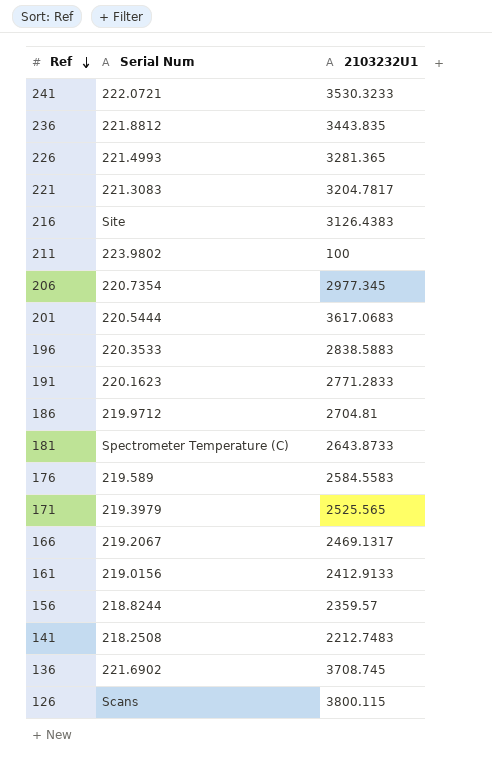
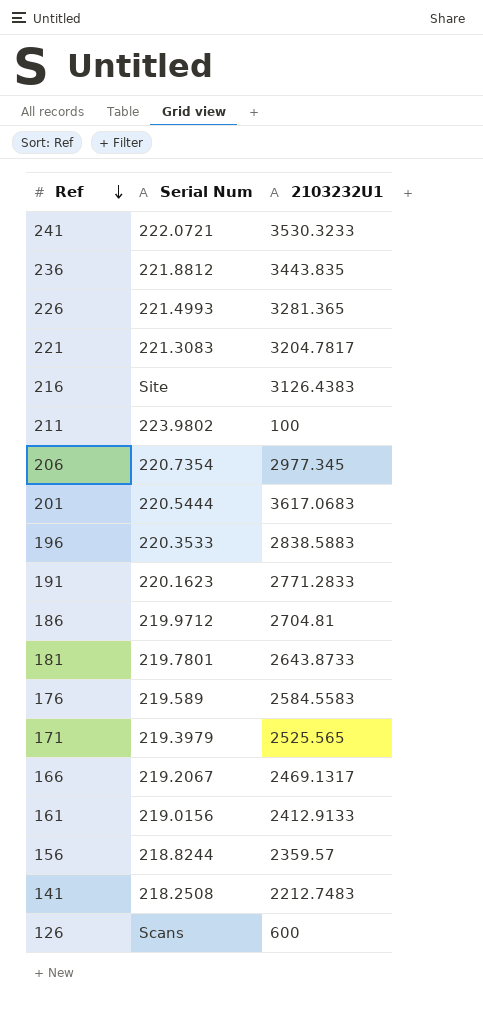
row 136: 221.6902 | 3708.745 -> none
181 | Serial Num: Spectrometer Temperature (C) -> 219.7801
126 | 2103232U1: 3800.115 -> 600

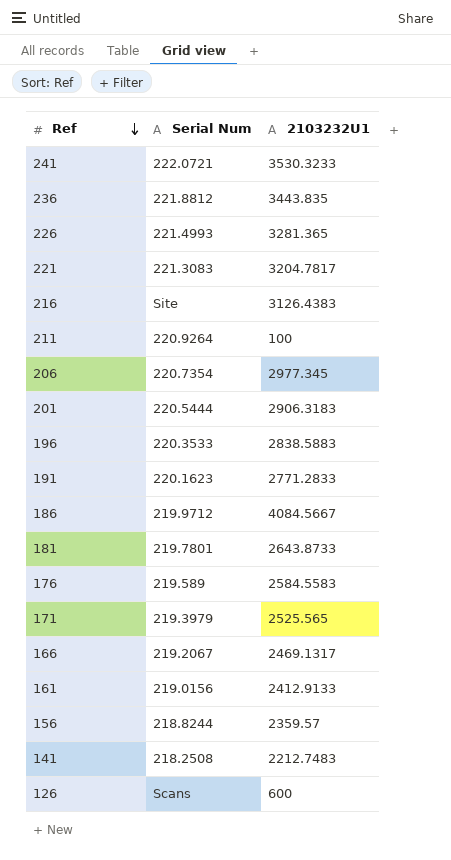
211 | Serial Num: 223.9802 -> 220.9264
201 | 2103232U1: 3617.0683 -> 2906.3183
186 | 2103232U1: 2704.81 -> 4084.5667

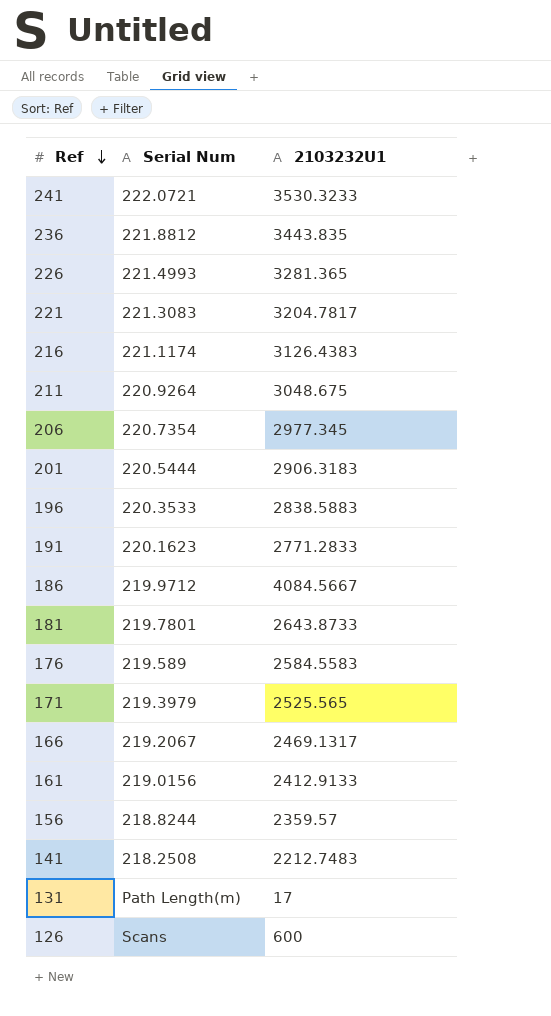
216 | Serial Num: Site -> 221.1174
211 | 2103232U1: 100 -> 3048.675
row 131: none -> Path Length(m) | 17

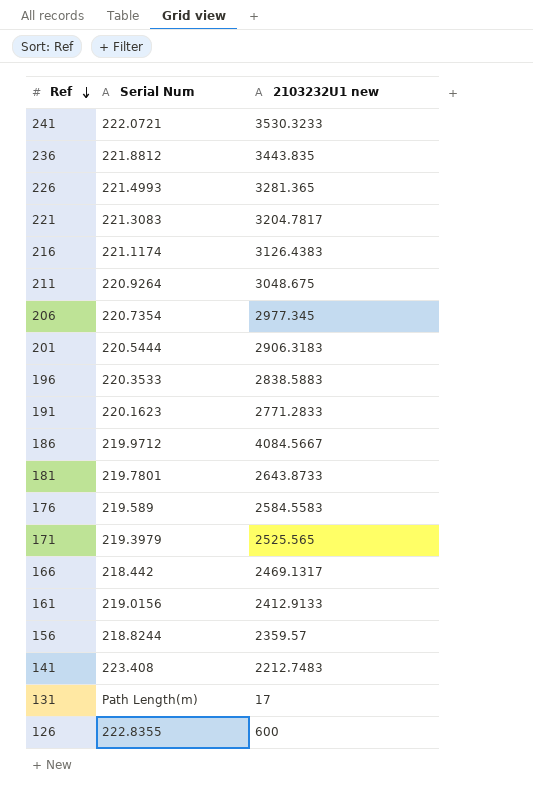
column name: 2103232U1 -> 2103232U1 new
166 | Serial Num: 219.2067 -> 218.442
141 | Serial Num: 218.2508 -> 223.408
126 | Serial Num: Scans -> 222.8355

